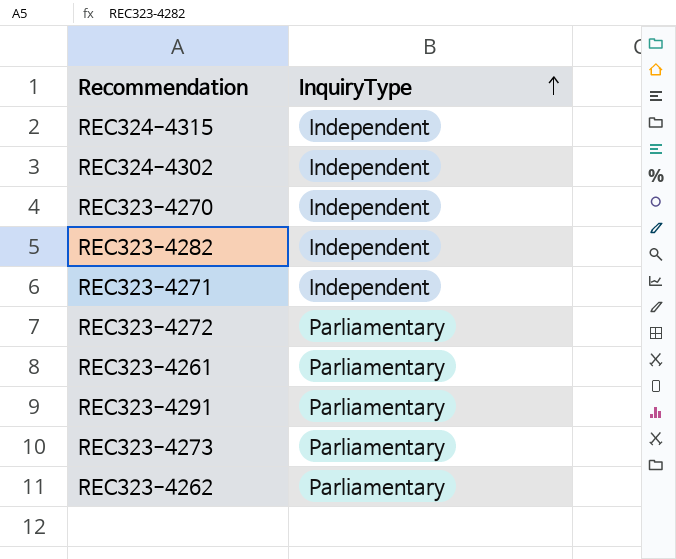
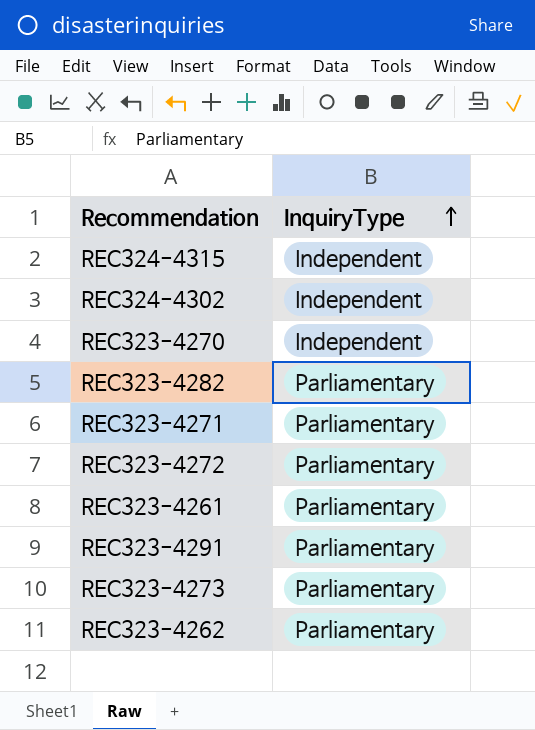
REC323-4282 | InquiryType: Independent -> Parliamentary
REC323-4271 | InquiryType: Independent -> Parliamentary

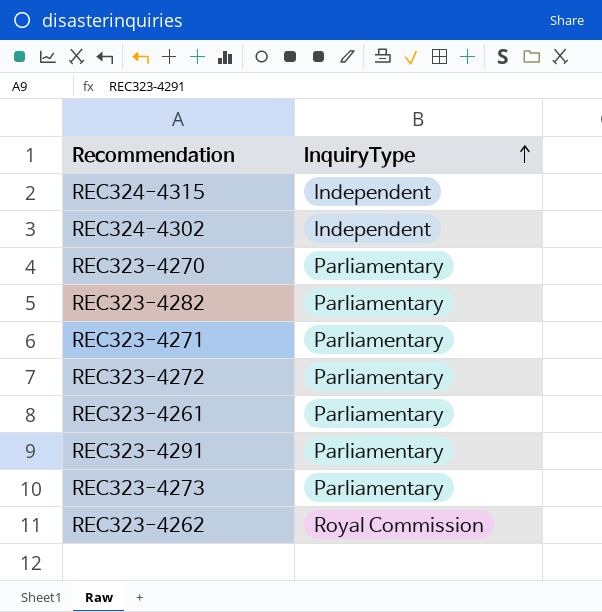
REC323-4270 | InquiryType: Independent -> Parliamentary
REC323-4262 | InquiryType: Parliamentary -> Royal Commission

